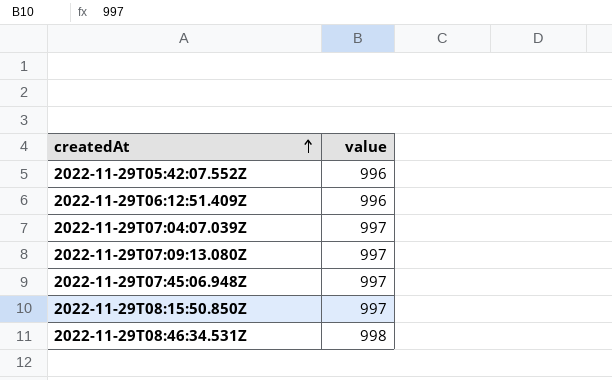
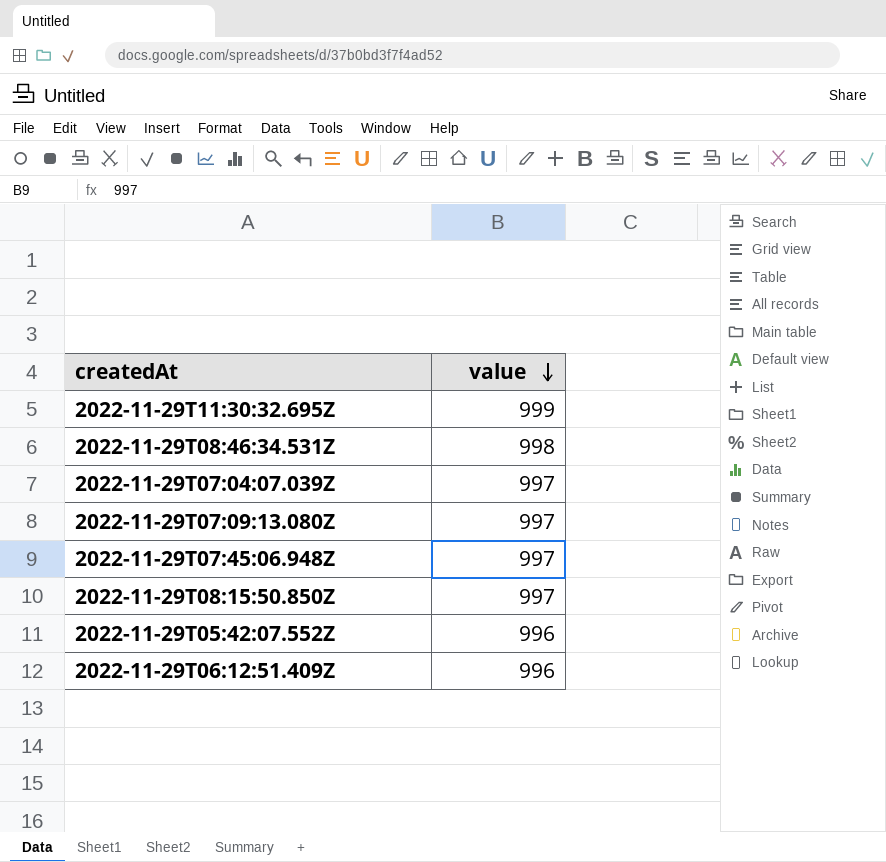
row order: createdAt ascending -> value descending
row 2022-11-29T11:30:32.695Z: none -> 999

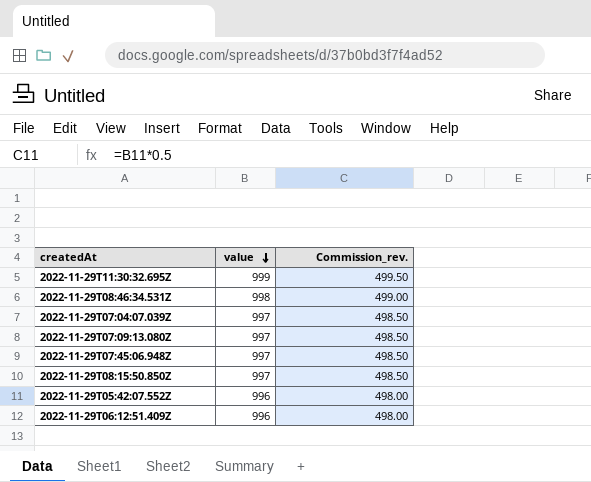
column Commission_rev. | formula: none -> [value] * 0.5

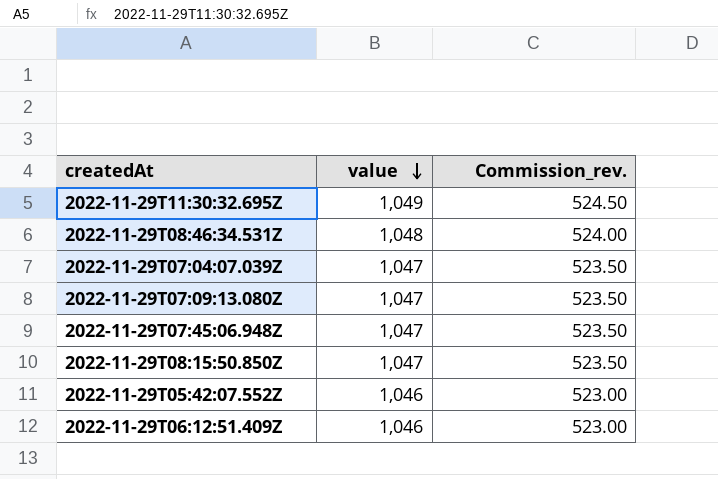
2022-11-29T11:30:32.695Z | value: 999 -> 1,049
2022-11-29T11:30:32.695Z | Commission_rev.: 499.50 -> 524.50
2022-11-29T08:46:34.531Z | value: 998 -> 1,048
2022-11-29T08:46:34.531Z | Commission_rev.: 499.00 -> 524.00
2022-11-29T07:04:07.039Z | value: 997 -> 1,047
2022-11-29T07:04:07.039Z | Commission_rev.: 498.50 -> 523.50
2022-11-29T07:09:13.080Z | value: 997 -> 1,047
2022-11-29T07:09:13.080Z | Commission_rev.: 498.50 -> 523.50
2022-11-29T07:45:06.948Z | value: 997 -> 1,047
2022-11-29T07:45:06.948Z | Commission_rev.: 498.50 -> 523.50
2022-11-29T08:15:50.850Z | value: 997 -> 1,047
2022-11-29T08:15:50.850Z | Commission_rev.: 498.50 -> 523.50
2022-11-29T05:42:07.552Z | value: 996 -> 1,046
2022-11-29T05:42:07.552Z | Commission_rev.: 498.00 -> 523.00
2022-11-29T06:12:51.409Z | value: 996 -> 1,046
2022-11-29T06:12:51.409Z | Commission_rev.: 498.00 -> 523.00

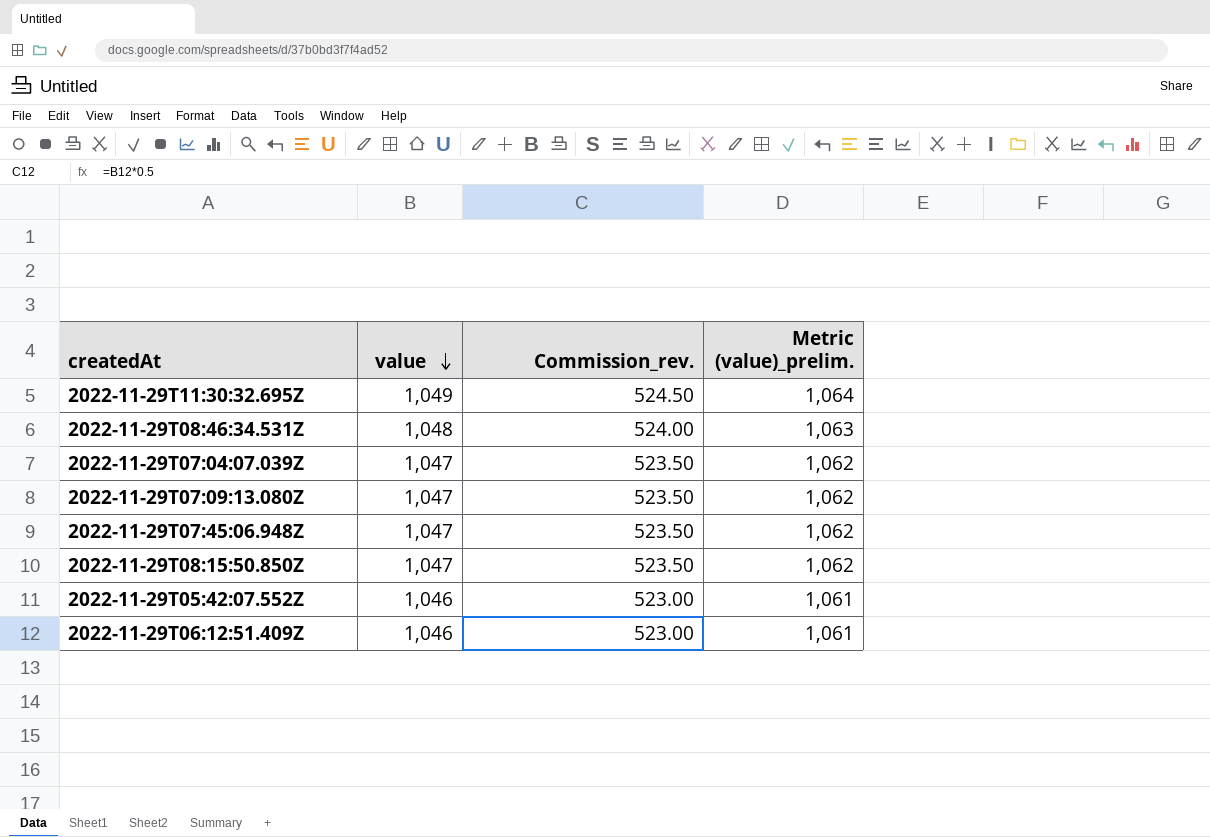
column Metric (value)_prelim. | formula: none -> [value] + 15

